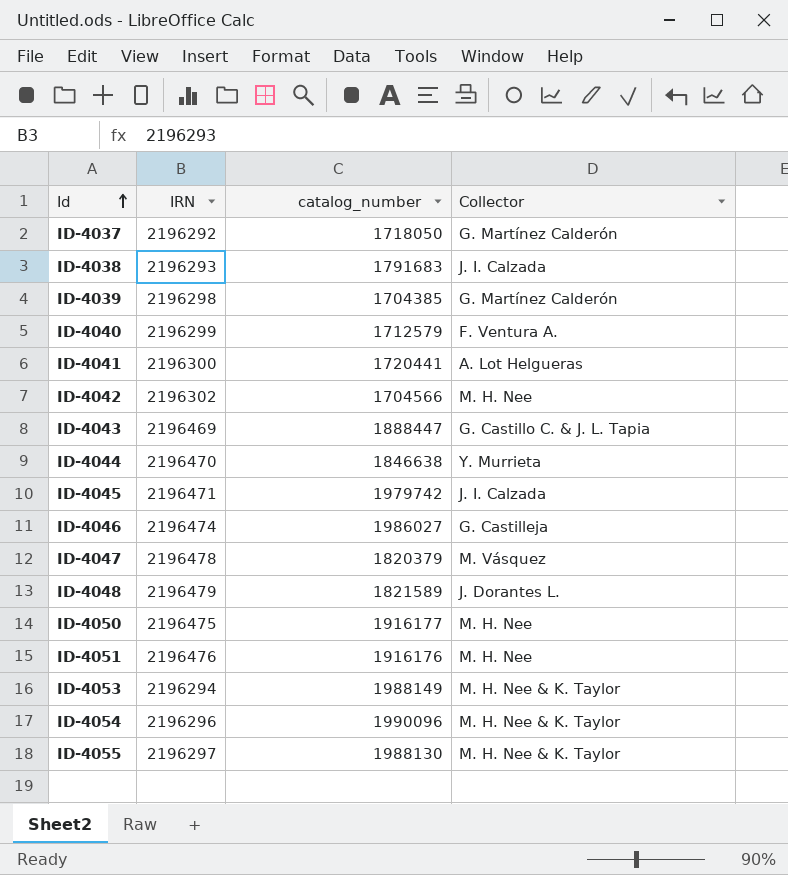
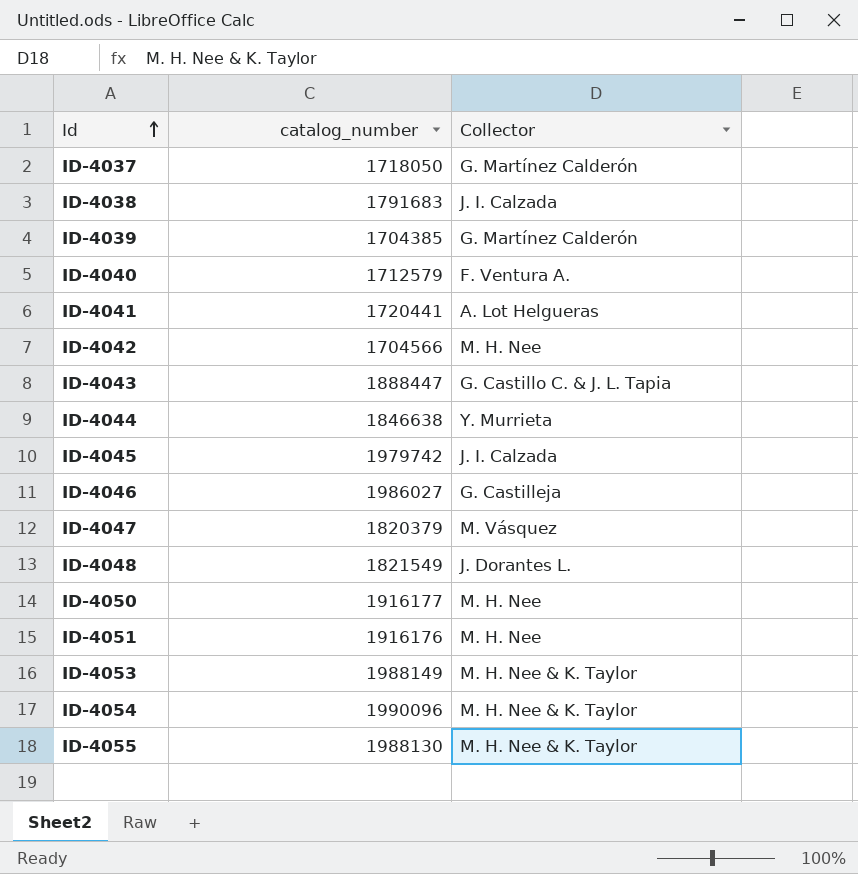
column IRN | position: 2 -> none
ID-4048 | catalog_number: 1821589 -> 1821549

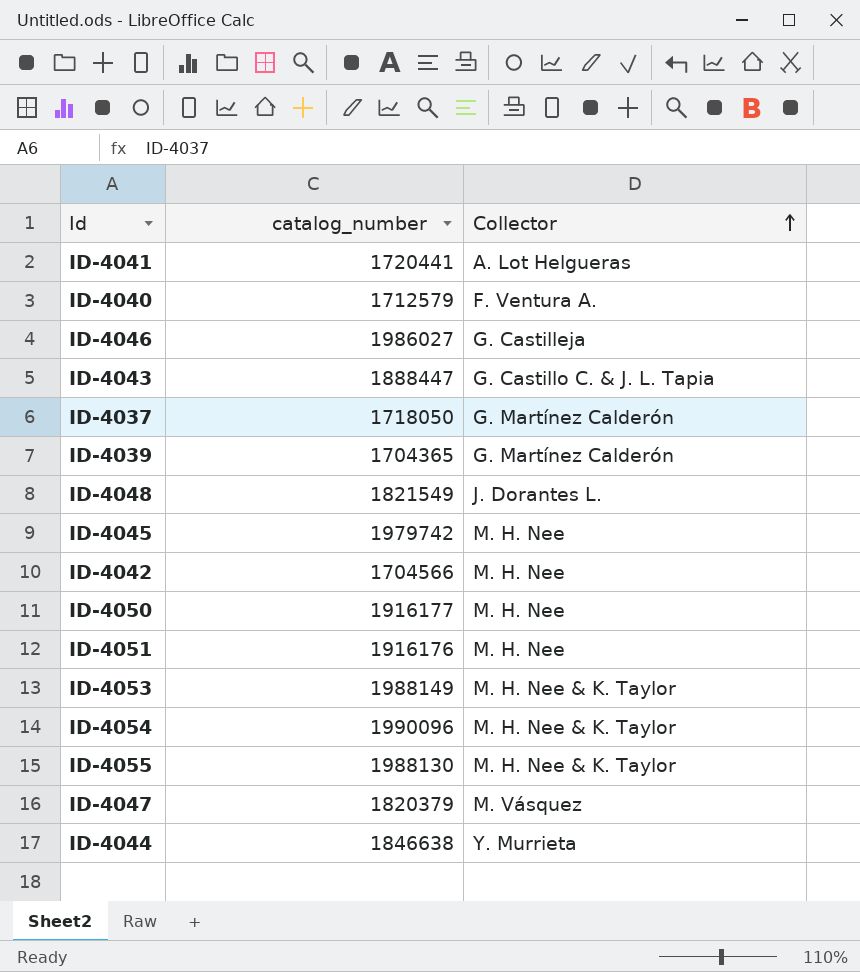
row order: Id ascending -> Collector ascending
row ID-4038: 1791683 | J. I. Calzada -> none
ID-4039 | catalog_number: 1704385 -> 1704365
ID-4045 | Collector: J. I. Calzada -> M. H. Nee

